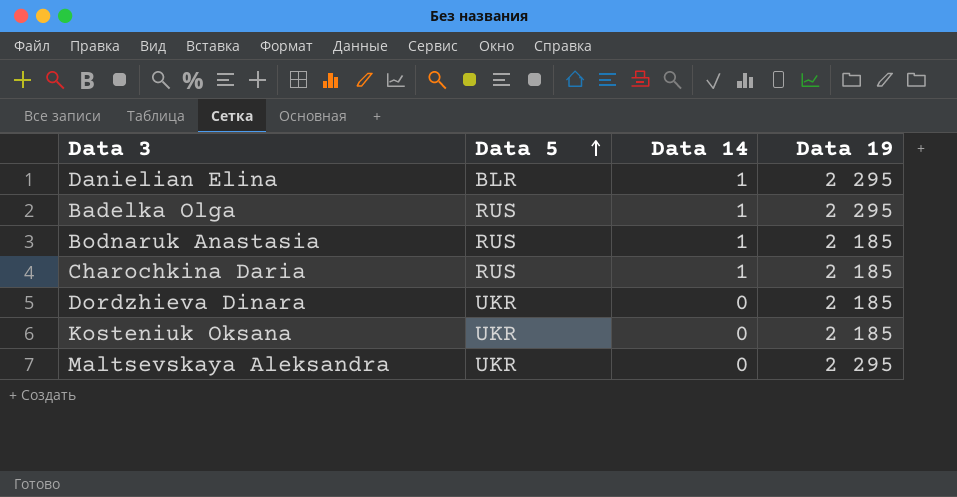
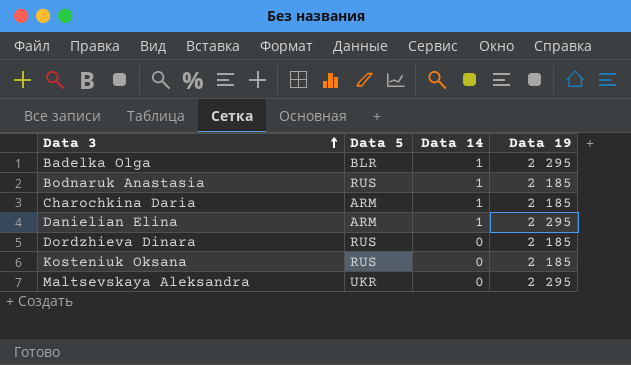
row order: Data 5 ascending -> Data 3 ascending
Badelka Olga | Data 5: RUS -> BLR
Charochkina Daria | Data 5: RUS -> ARM
Danielian Elina | Data 5: BLR -> ARM
Dordzhieva Dinara | Data 5: UKR -> RUS
Kosteniuk Oksana | Data 5: UKR -> RUS

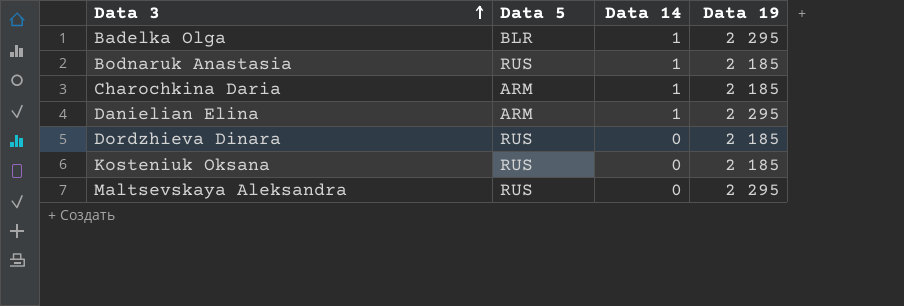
Maltsevskaya Aleksandra | Data 5: UKR -> RUS

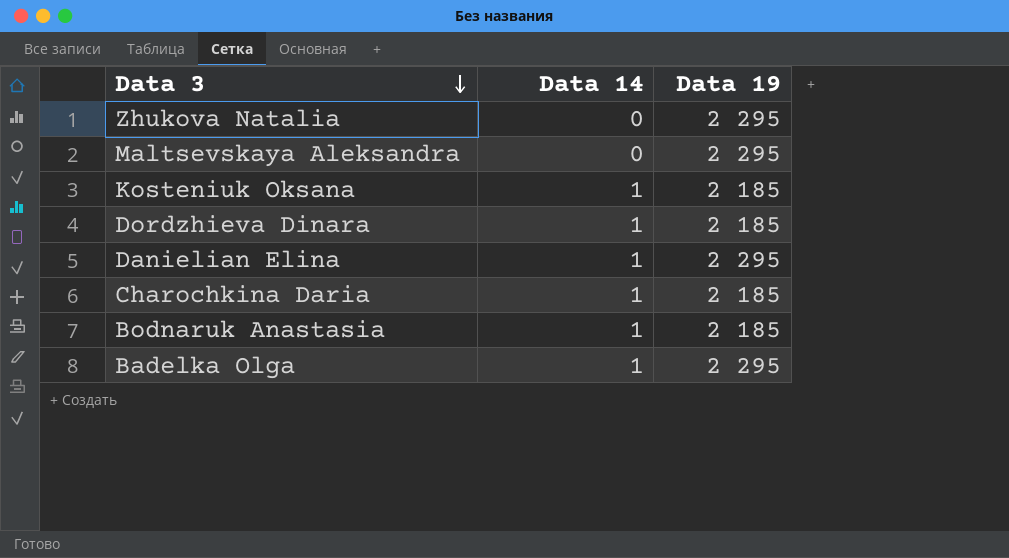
row order: Data 3 ascending -> Data 3 descending
column Data 5 | position: 2 -> none
row Zhukova Natalia: none -> 0 | 2 295
Kosteniuk Oksana | Data 14: 0 -> 1
Dordzhieva Dinara | Data 14: 0 -> 1

